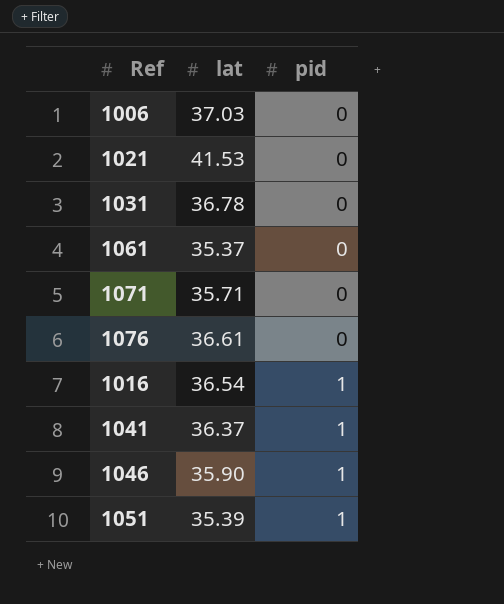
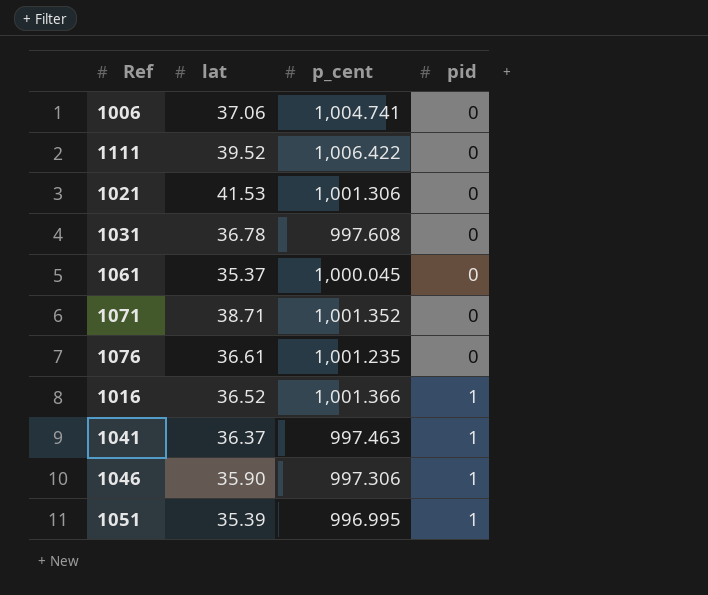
column p_cent | position: none -> 3
1006 | lat: 37.03 -> 37.06
row 1111: none -> 39.52 | 1,006.422 | 0
1071 | lat: 35.71 -> 38.71
1016 | lat: 36.54 -> 36.52

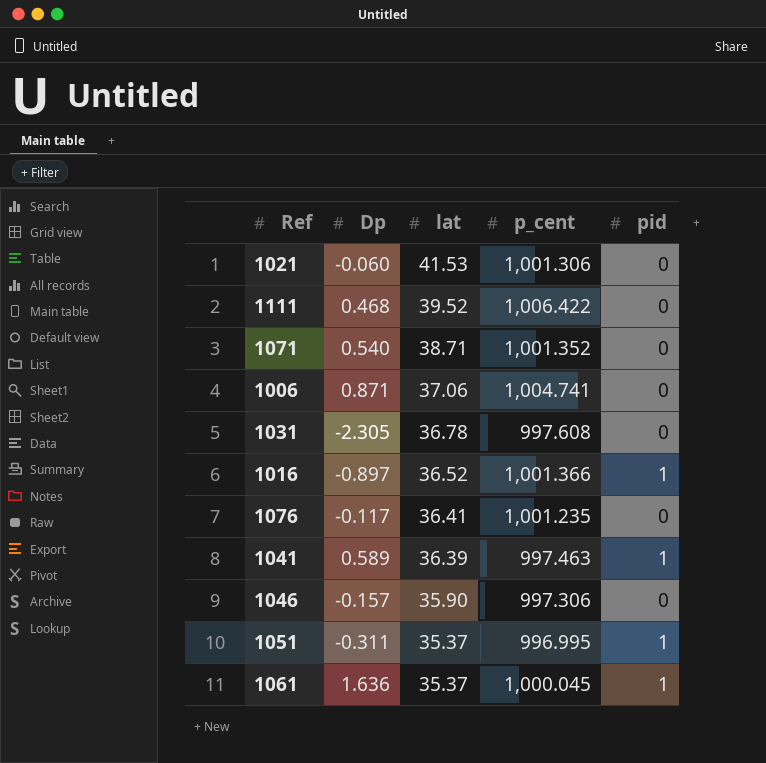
row order: pid ascending -> lat descending
column Dp | position: none -> 2
1076 | lat: 36.61 -> 36.41
1041 | lat: 36.37 -> 36.39
1046 | pid: 1 -> 0
1051 | lat: 35.39 -> 35.37
1061 | pid: 0 -> 1

